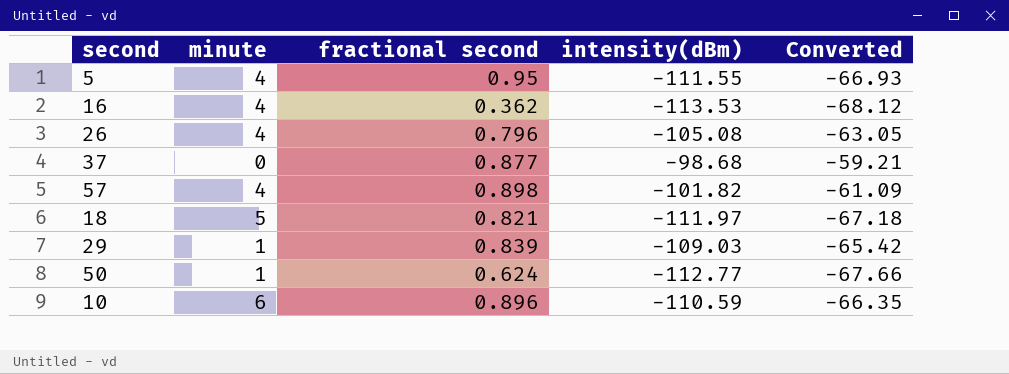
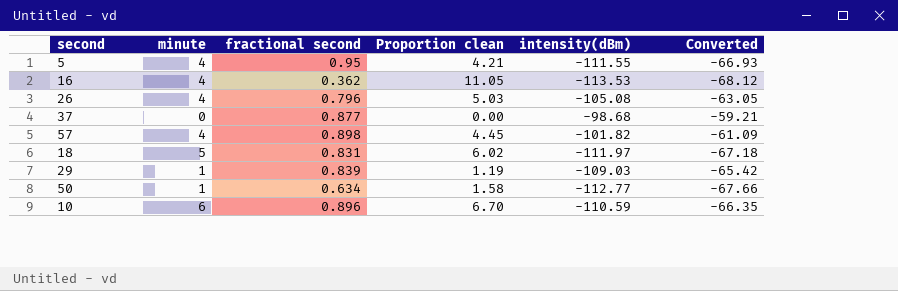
column Proportion clean | formula: none -> [minute] / [fractional second]
18 | fractional second: 0.821 -> 0.831
50 | fractional second: 0.624 -> 0.634

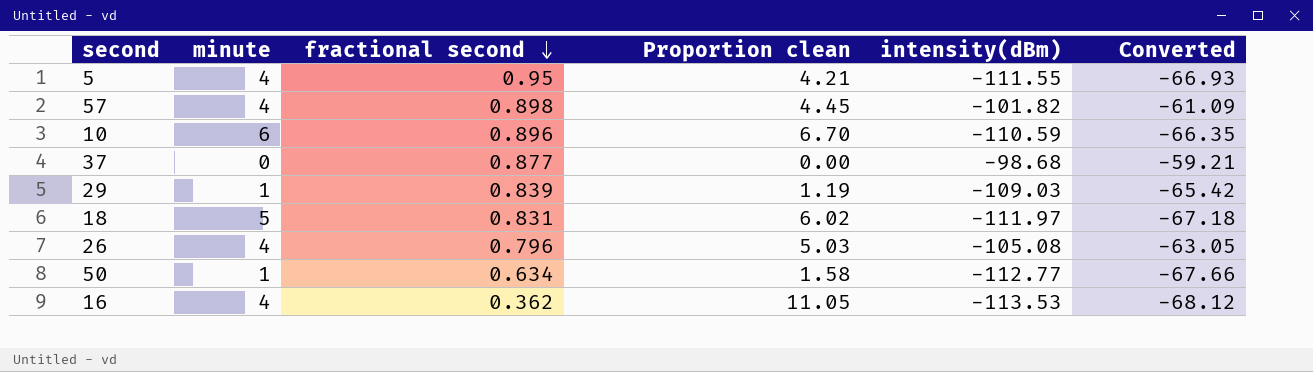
row order: none -> fractional second descending

